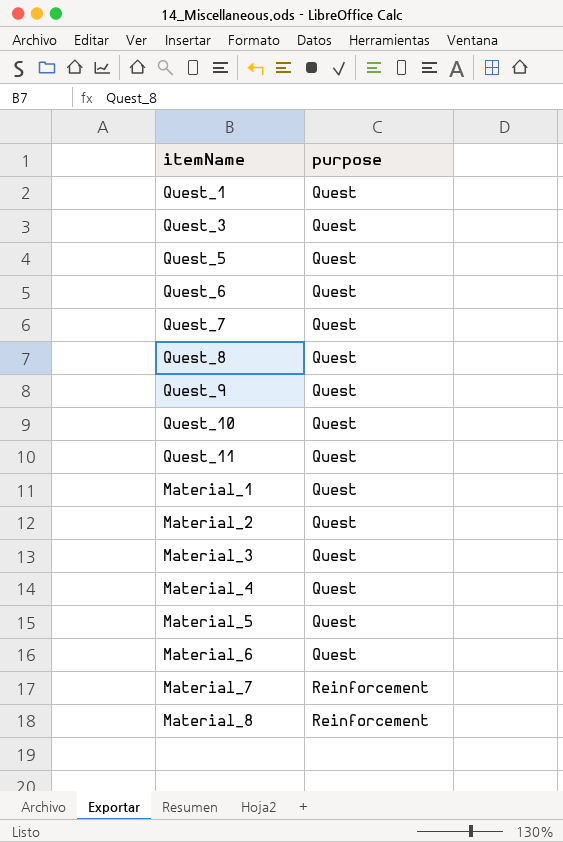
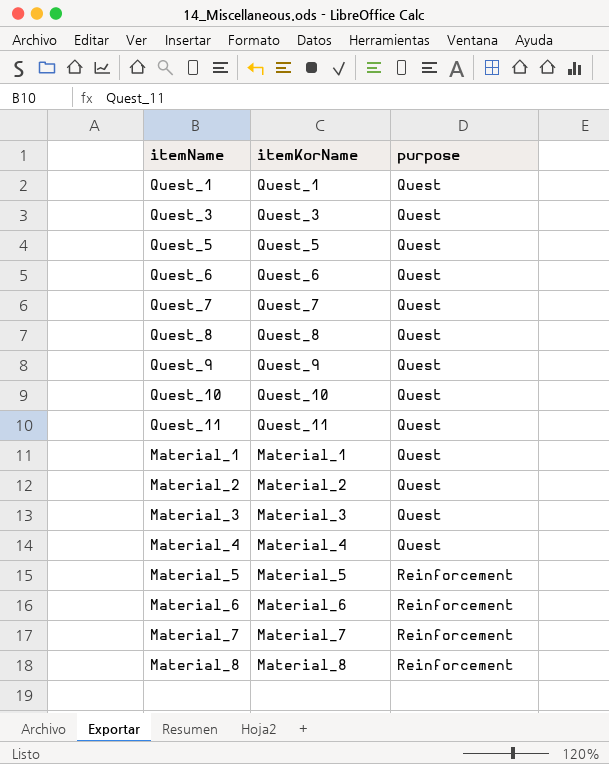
column itemKorName | position: none -> 2
Material_5 | purpose: Quest -> Reinforcement
Material_6 | purpose: Quest -> Reinforcement

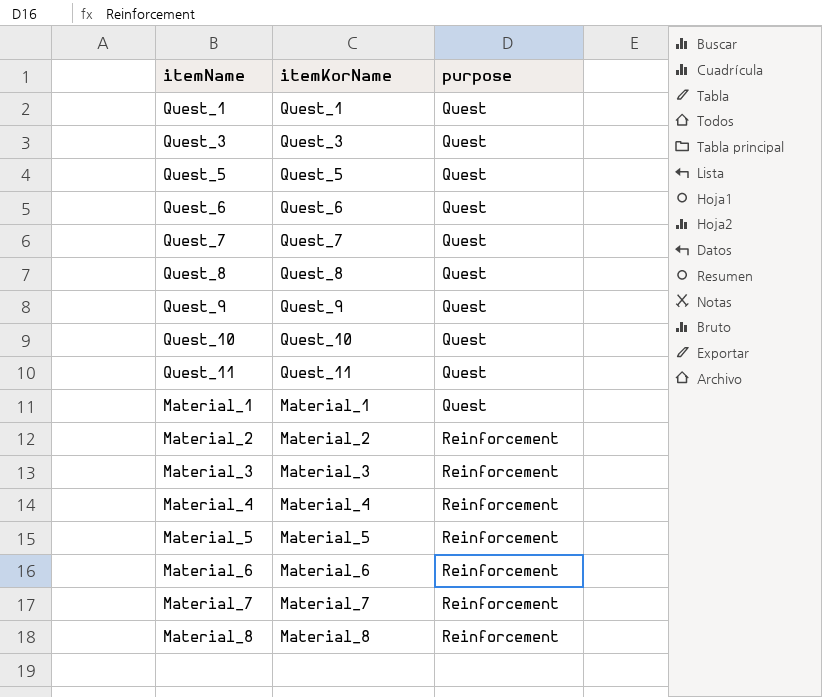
Material_2 | purpose: Quest -> Reinforcement
Material_3 | purpose: Quest -> Reinforcement
Material_4 | purpose: Quest -> Reinforcement

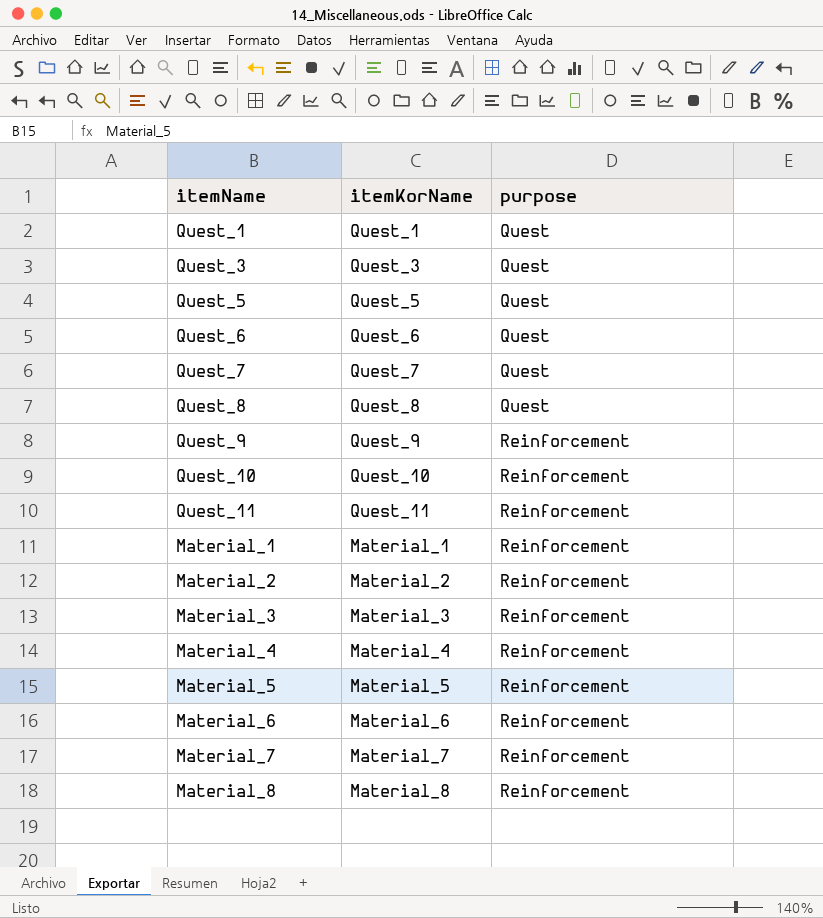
Quest_9 | purpose: Quest -> Reinforcement
Quest_10 | purpose: Quest -> Reinforcement
Quest_11 | purpose: Quest -> Reinforcement
Material_1 | purpose: Quest -> Reinforcement

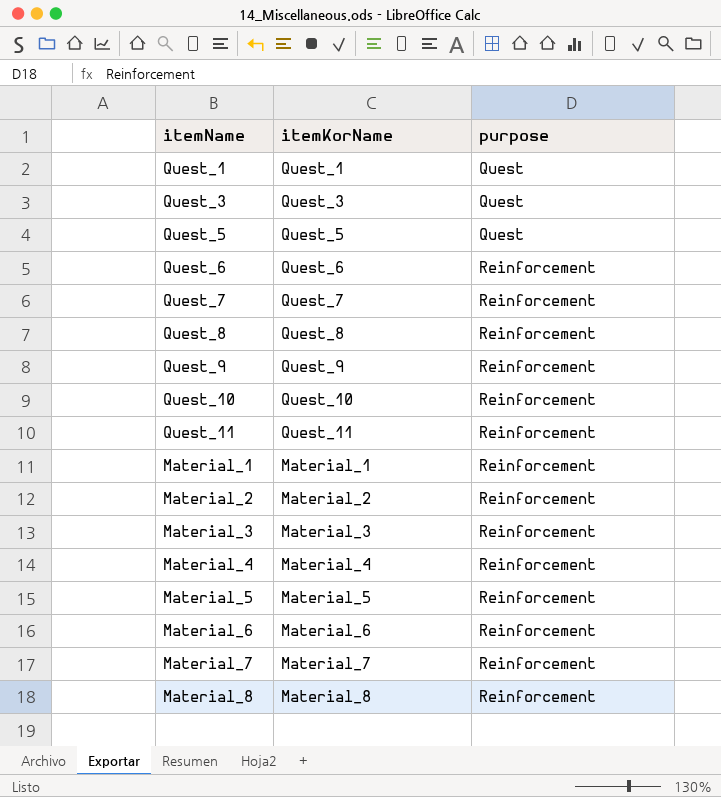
Quest_6 | purpose: Quest -> Reinforcement
Quest_7 | purpose: Quest -> Reinforcement
Quest_8 | purpose: Quest -> Reinforcement

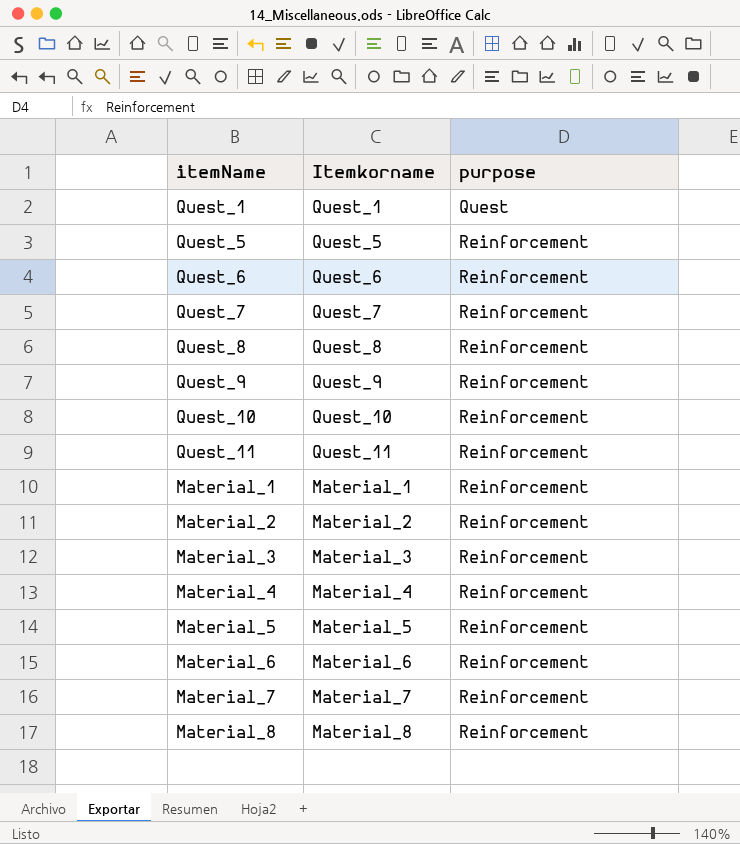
column name: itemKorName -> Itemkorname
row Quest_3: Quest_3 | Quest -> none
Quest_5 | purpose: Quest -> Reinforcement

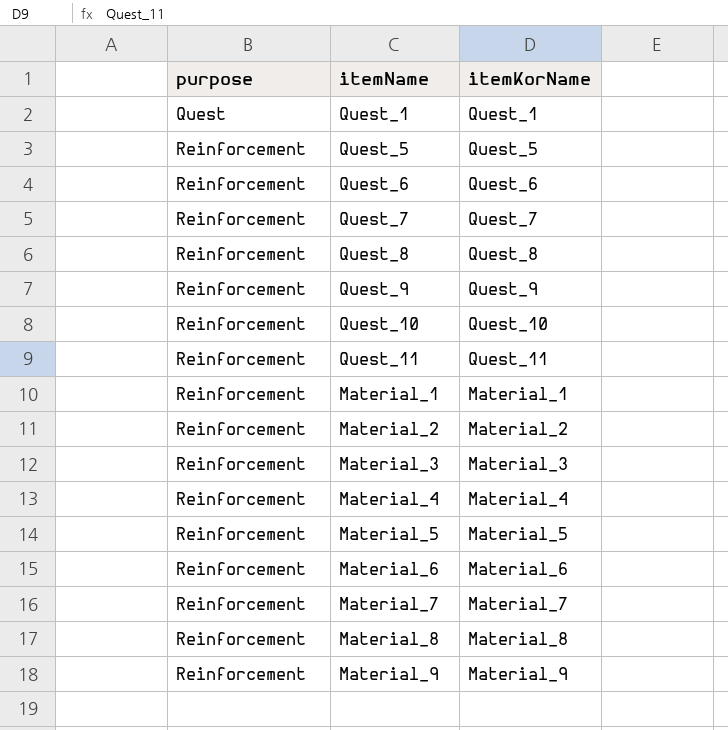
column purpose | position: 3 -> 1
column name: Itemkorname -> itemKorName
row Material_9: none -> Reinforcement | Material_9

